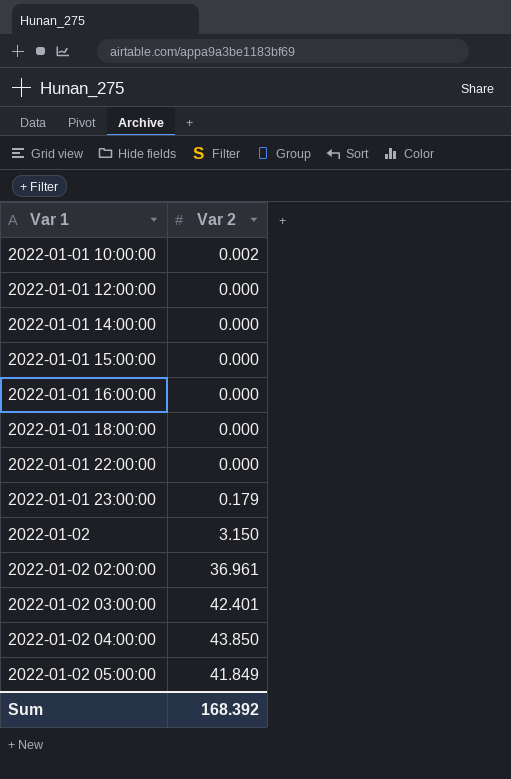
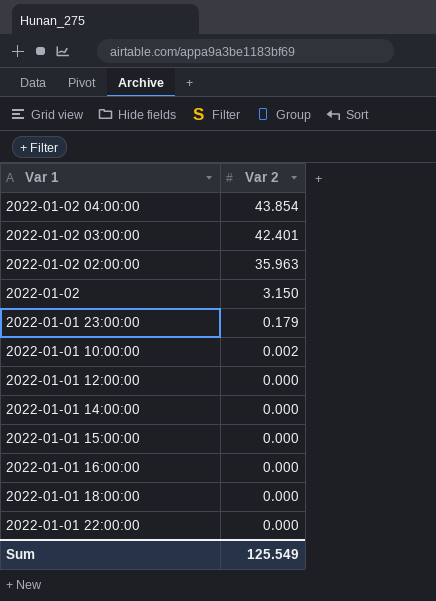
row order: Var 1 ascending -> Var 2 descending
row 2022-01-02 05:00:00: 41.849 -> none
2022-01-02 04:00:00 | Var 2: 43.850 -> 43.854
2022-01-02 02:00:00 | Var 2: 36.961 -> 35.963
Sum | Var 2: 168.392 -> 125.549

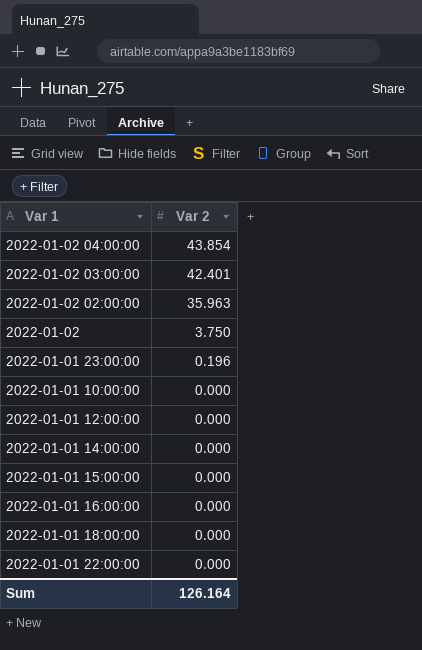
2022-01-02 | Var 2: 3.150 -> 3.750
2022-01-01 23:00:00 | Var 2: 0.179 -> 0.196
2022-01-01 10:00:00 | Var 2: 0.002 -> 0.000
Sum | Var 2: 125.549 -> 126.164

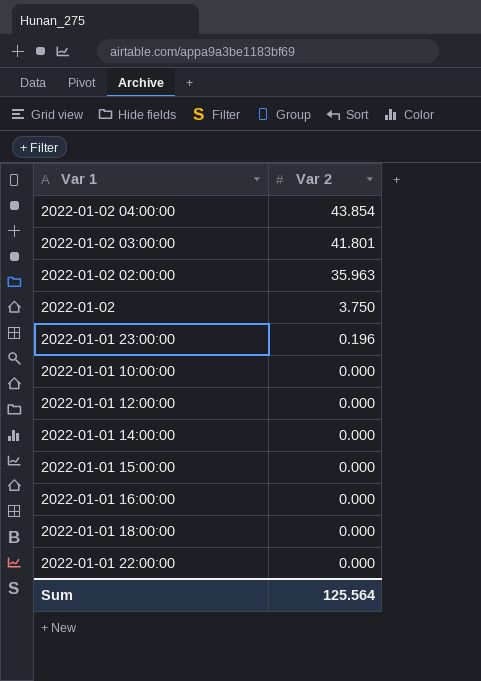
2022-01-02 03:00:00 | Var 2: 42.401 -> 41.801
Sum | Var 2: 126.164 -> 125.564

